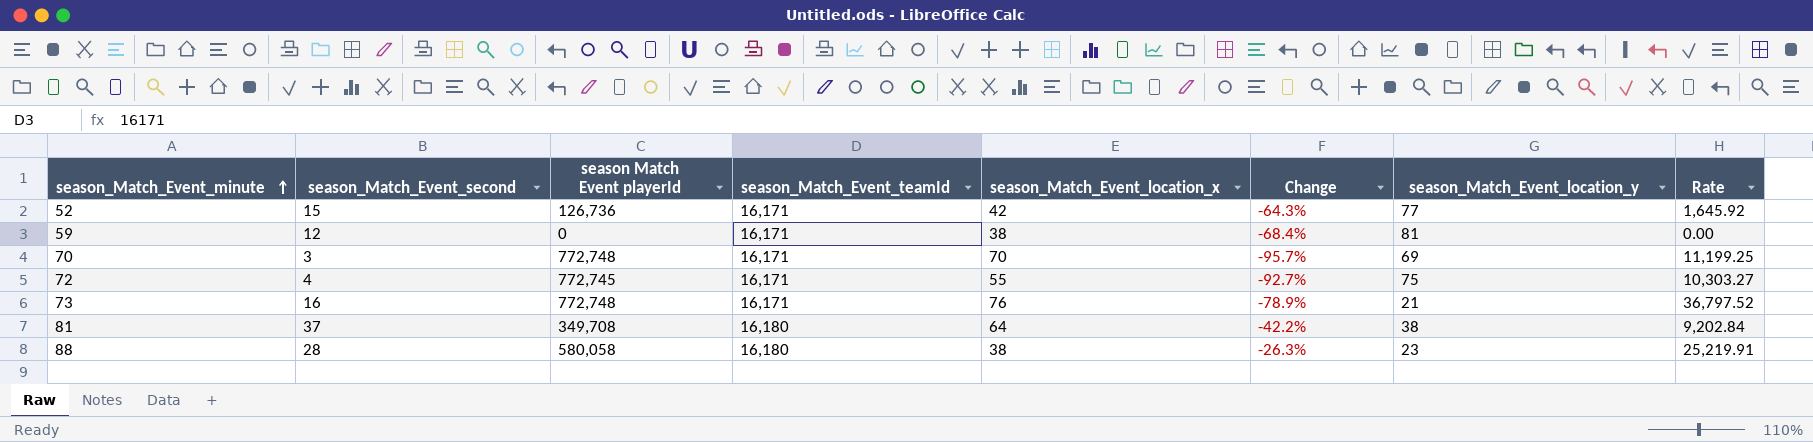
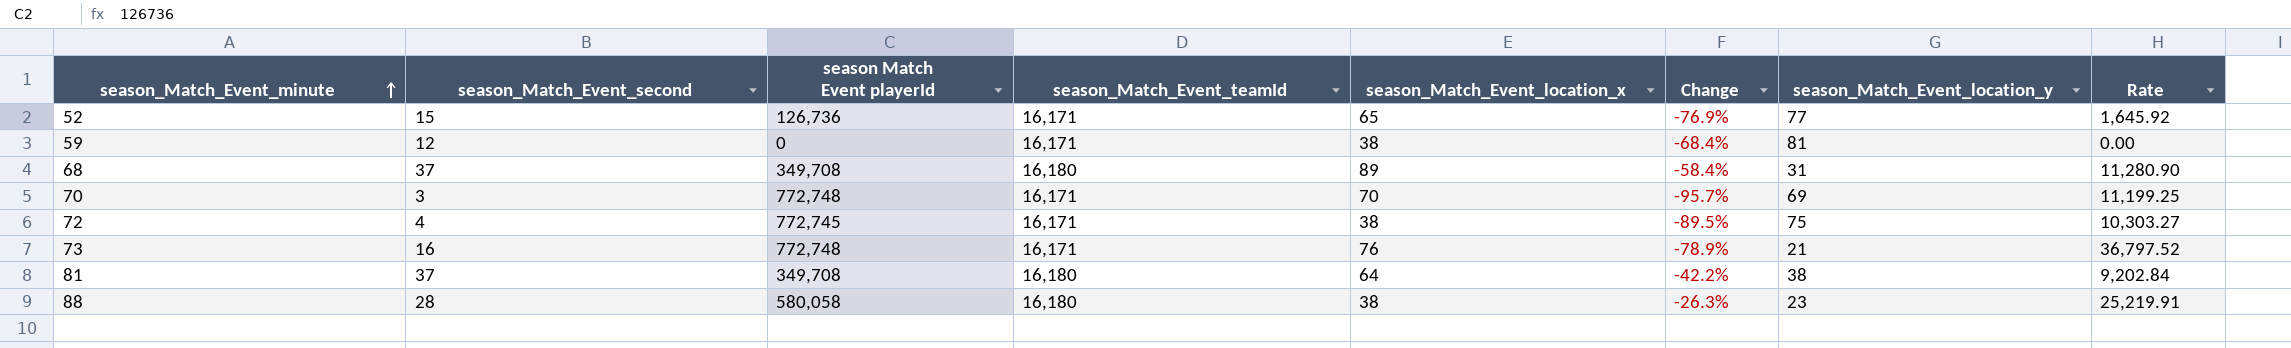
52 | season_Match_Event_location_x: 42 -> 65
52 | Change: -64.3% -> -76.9%
row 68: none -> 37 | 349,708 | 16,180 | 89 | -58.4% | 31 | 11,280.90
72 | season_Match_Event_location_x: 55 -> 38
72 | Change: -92.7% -> -89.5%

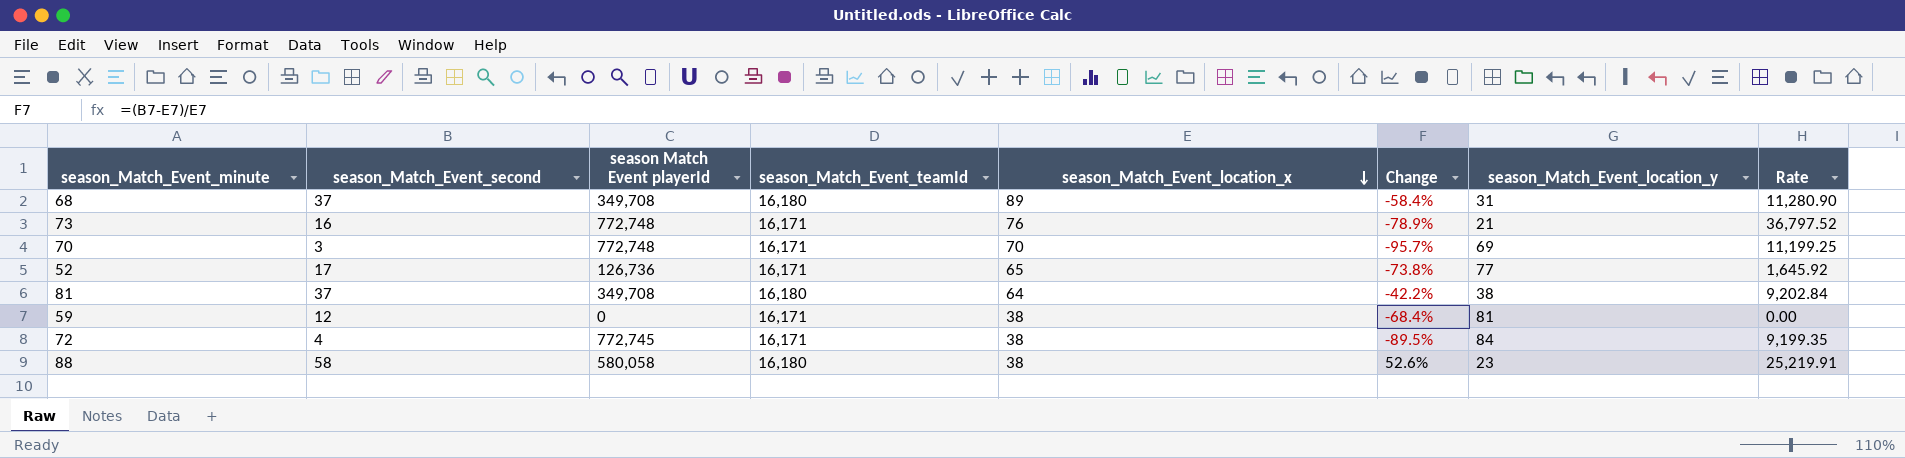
row order: season_Match_Event_minute ascending -> season_Match_Event_location_x descending
52 | season_Match_Event_second: 15 -> 17
52 | Change: -76.9% -> -73.8%
72 | season_Match_Event_location_y: 75 -> 84
72 | Rate: 10,303.27 -> 9,199.35
88 | season_Match_Event_second: 28 -> 58
88 | Change: -26.3% -> 52.6%

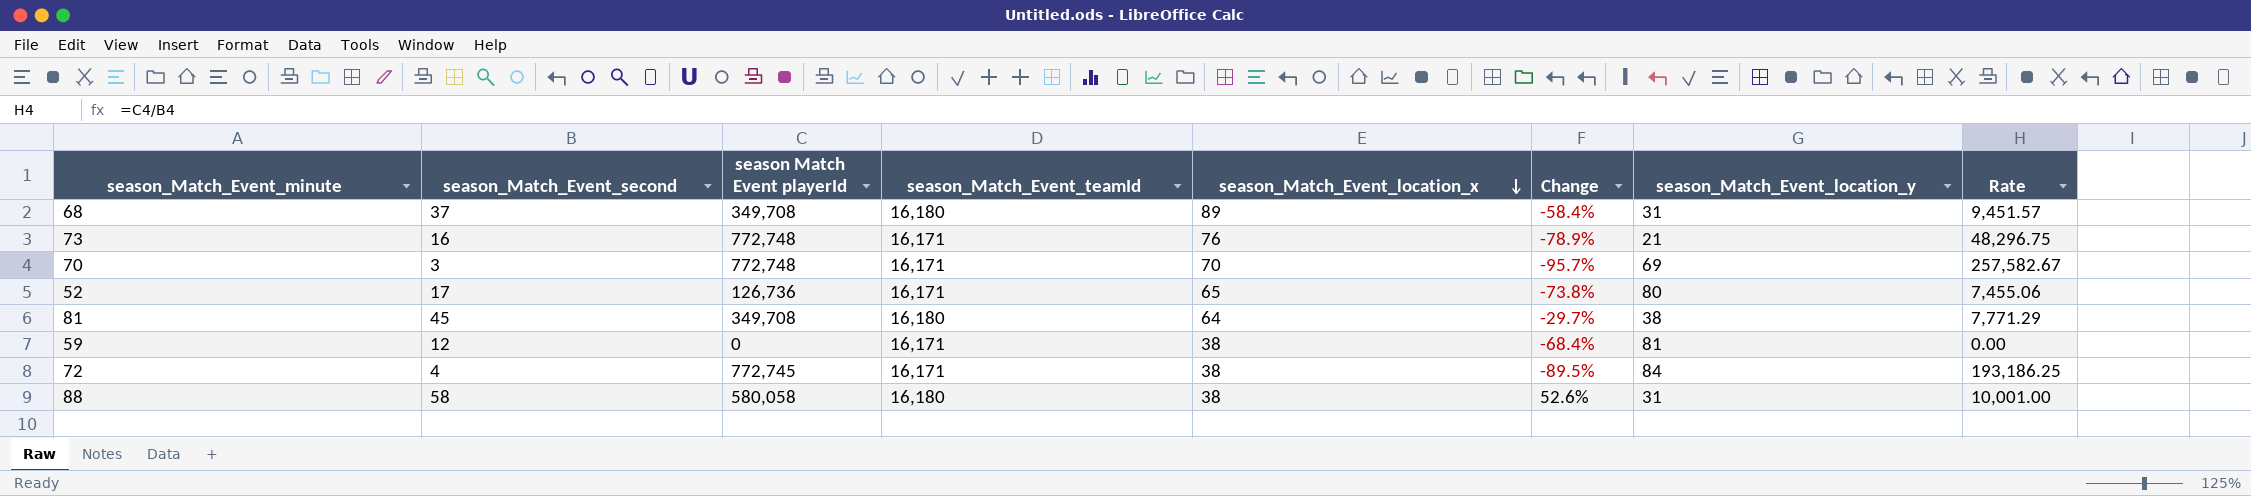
column Rate | formula: [season Match Event playerId] / [season_Match_Event_location_y] -> [season Match Event playerId] / [season_Match_Event_second]
52 | season_Match_Event_location_y: 77 -> 80
81 | season_Match_Event_second: 37 -> 45
81 | Change: -42.2% -> -29.7%
88 | season_Match_Event_location_y: 23 -> 31

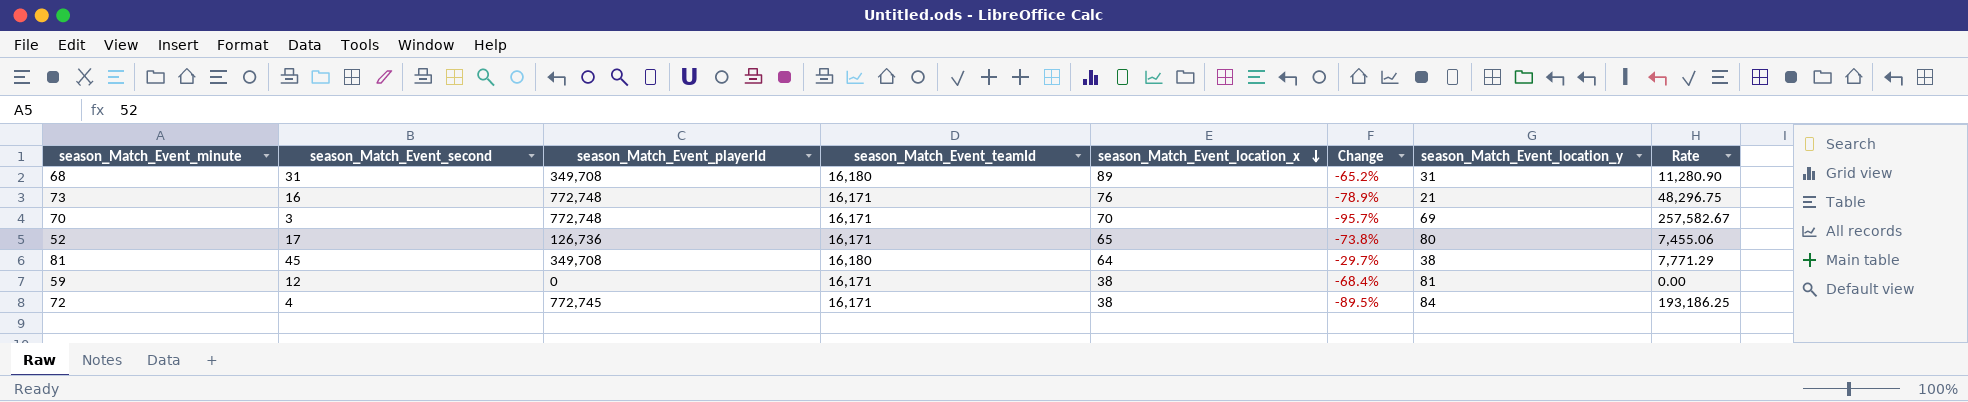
column name: season Match Event playerId -> season_Match_Event_playerId
row 88: 58 | 580,058 | 16,180 | 38 | 52.6% | 31 | 10,001.00 -> none
68 | season_Match_Event_second: 37 -> 31
68 | Change: -58.4% -> -65.2%
68 | Rate: 9,451.57 -> 11,280.90

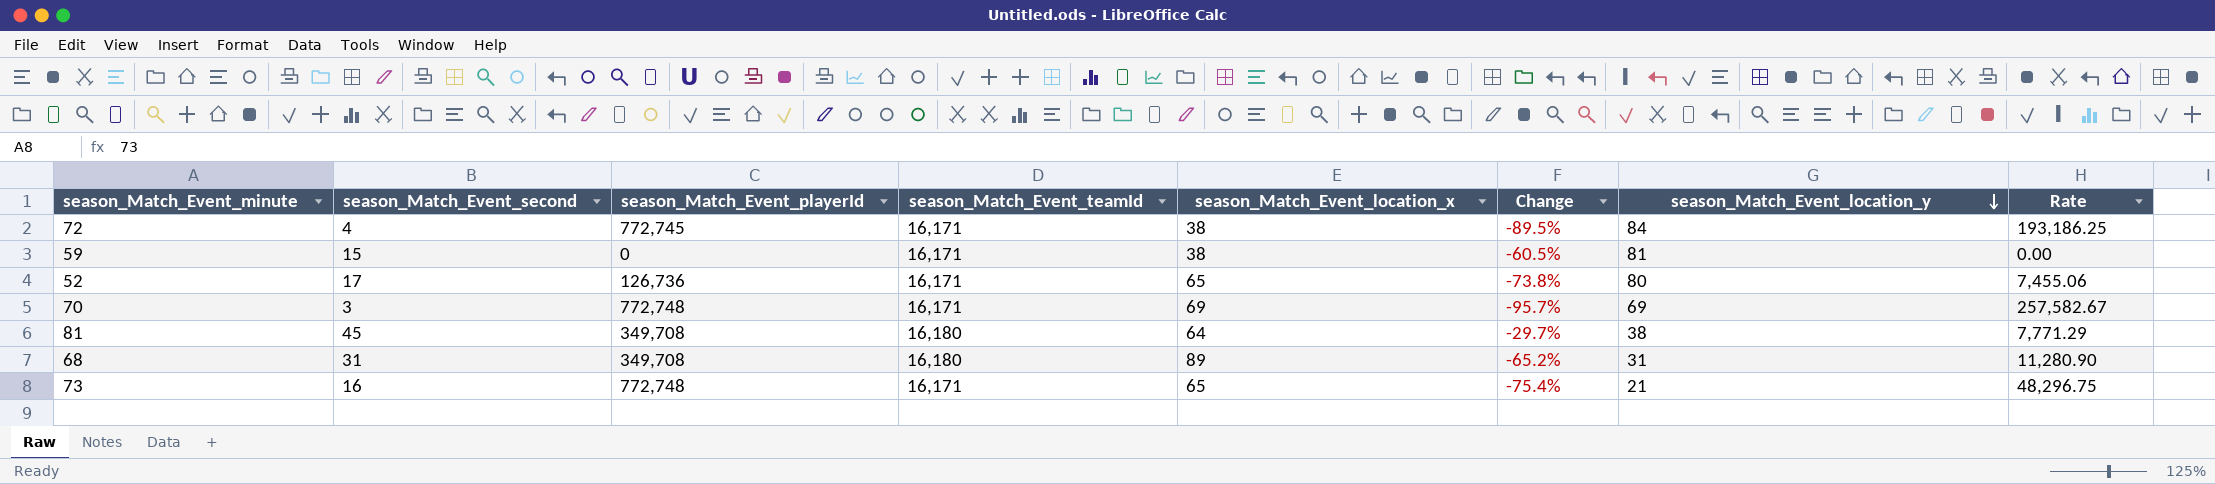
row order: season_Match_Event_location_x descending -> season_Match_Event_location_y descending
59 | season_Match_Event_second: 12 -> 15
59 | Change: -68.4% -> -60.5%
70 | season_Match_Event_location_x: 70 -> 69
73 | season_Match_Event_location_x: 76 -> 65
73 | Change: -78.9% -> -75.4%

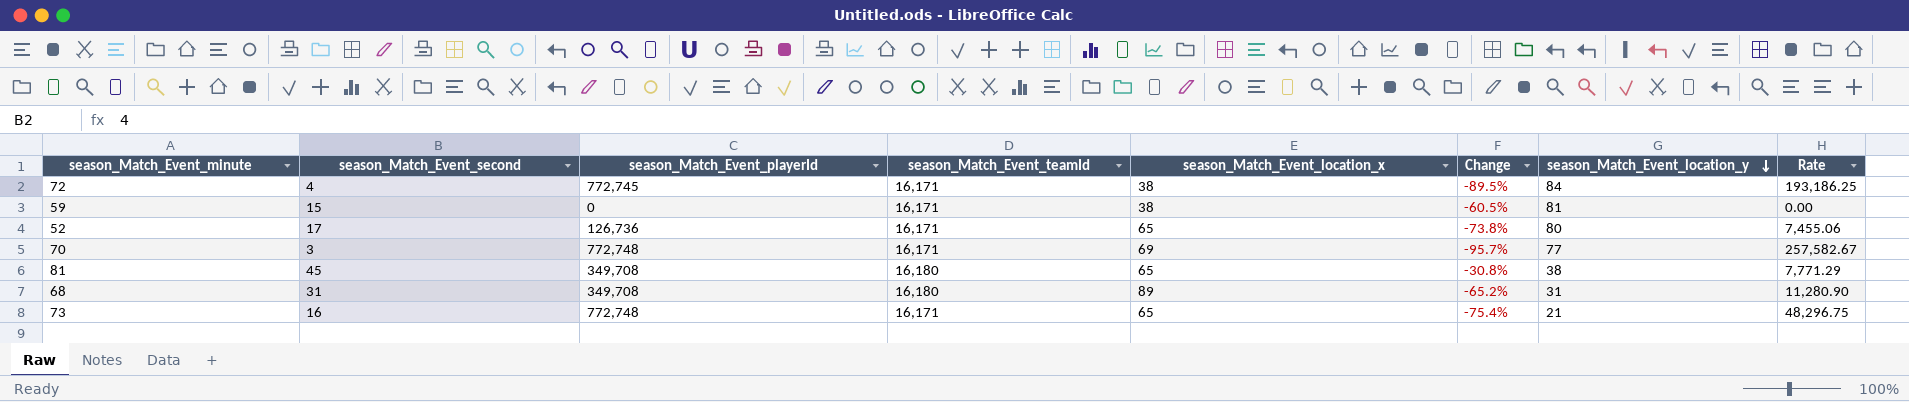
70 | season_Match_Event_location_y: 69 -> 77
81 | season_Match_Event_location_x: 64 -> 65
81 | Change: -29.7% -> -30.8%

